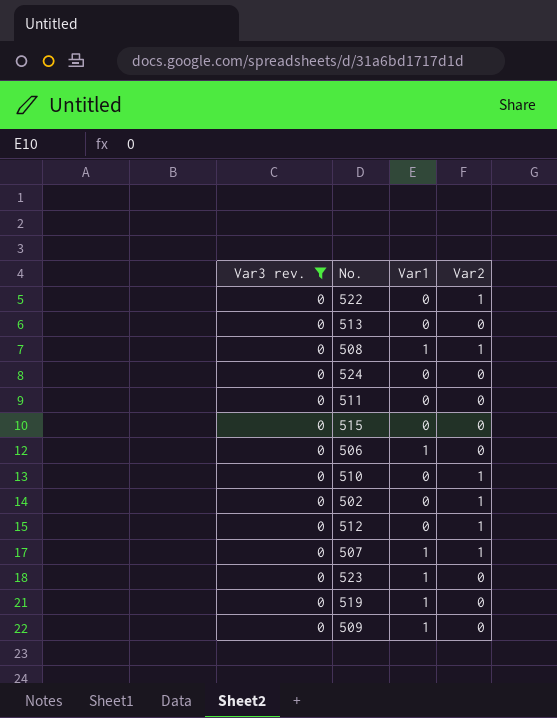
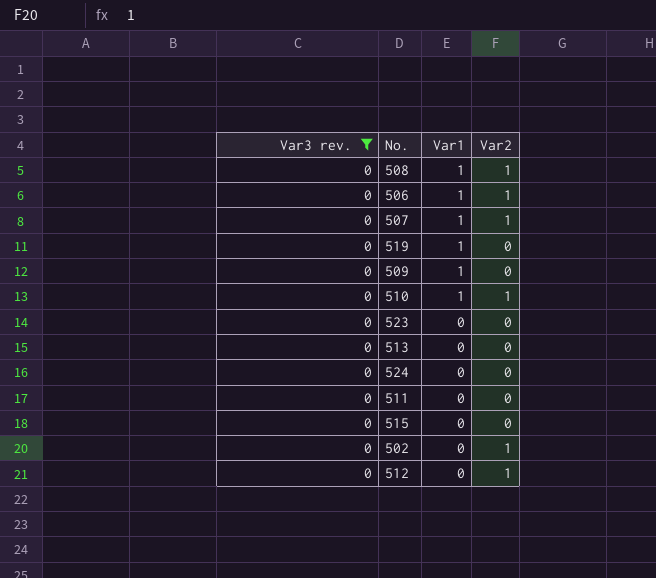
row order: none -> Var1 descending
row 522: 0 | 0 | 1 -> none
506 | Var2: 0 -> 1
510 | Var1: 0 -> 1
523 | Var1: 1 -> 0

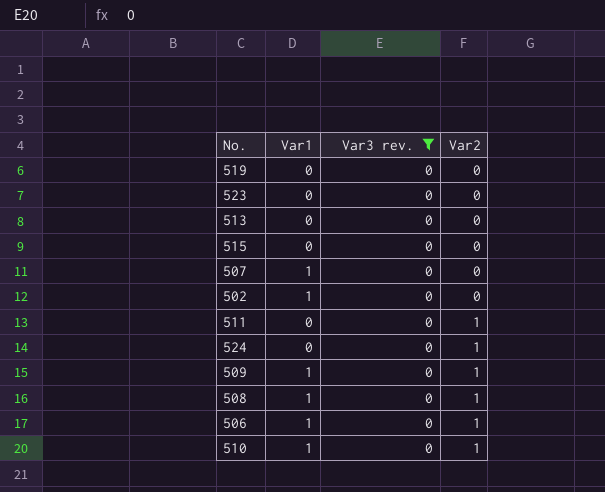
row order: Var1 descending -> Var2 ascending
column Var3 rev. | position: 1 -> 3
row 512: 0 | 0 | 1 -> none
519 | Var1: 1 -> 0
507 | Var2: 1 -> 0
502 | Var1: 0 -> 1
502 | Var2: 1 -> 0
511 | Var2: 0 -> 1
524 | Var2: 0 -> 1
509 | Var2: 0 -> 1

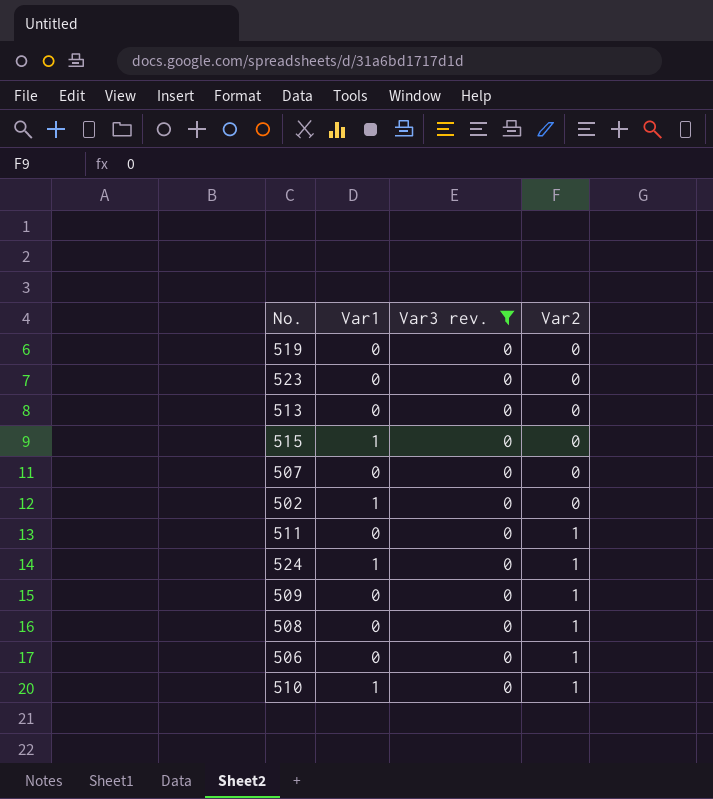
515 | Var1: 0 -> 1
507 | Var1: 1 -> 0
524 | Var1: 0 -> 1
509 | Var1: 1 -> 0
508 | Var1: 1 -> 0
506 | Var1: 1 -> 0

